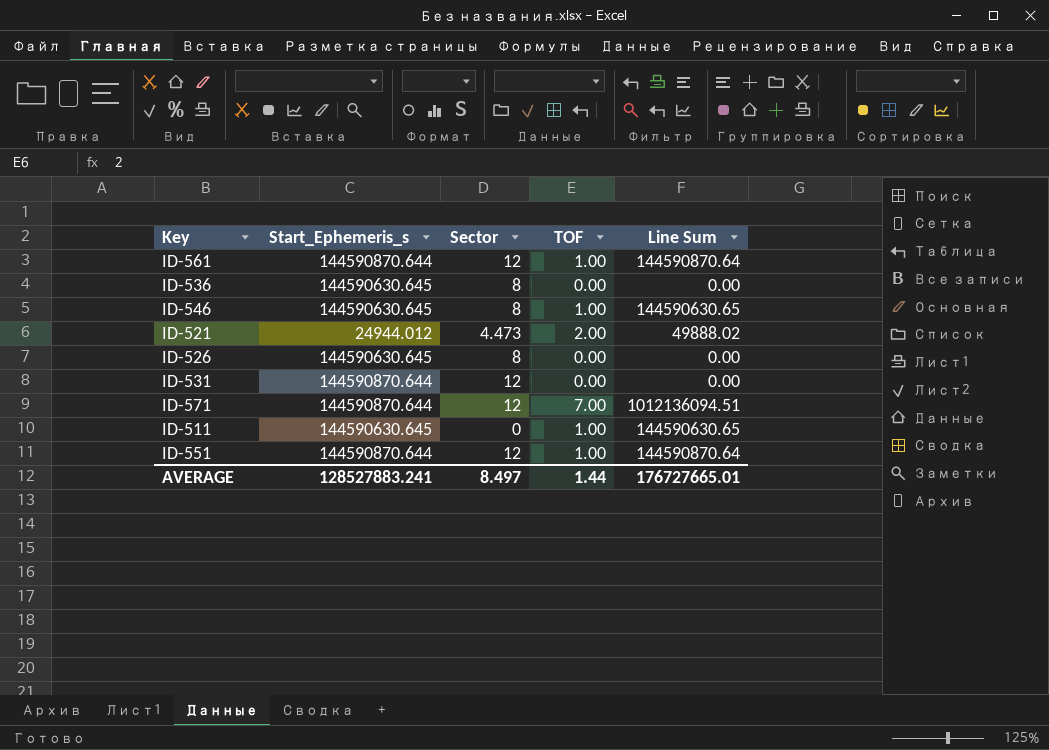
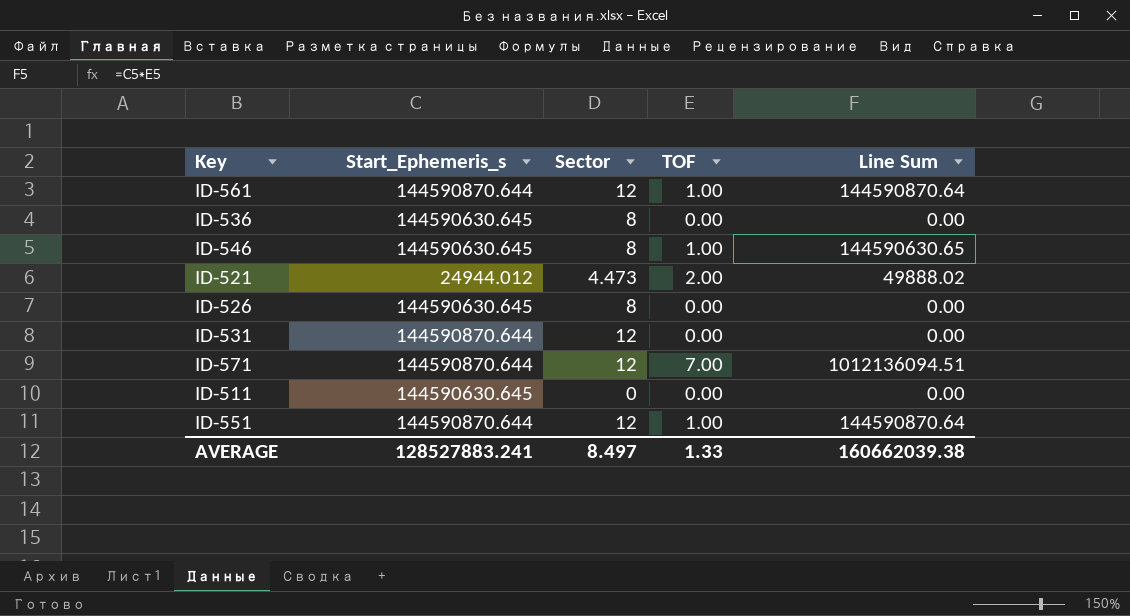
ID-511 | TOF: 1.00 -> 0.00
ID-511 | Line Sum: 144590630.65 -> 0.00
AVERAGE | TOF: 1.44 -> 1.33
AVERAGE | Line Sum: 176727665.01 -> 160662039.38

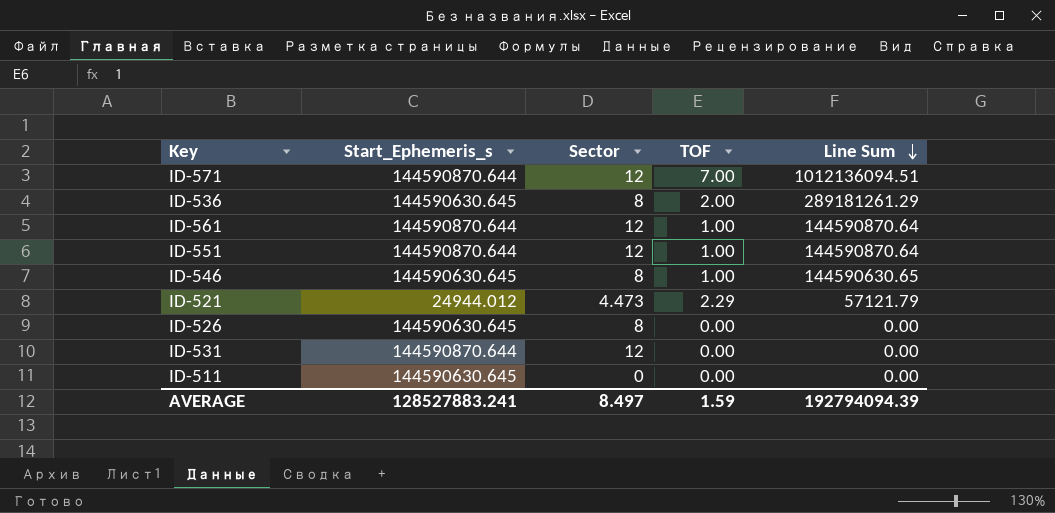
row order: none -> Line Sum descending
ID-536 | TOF: 0.00 -> 2.00
ID-536 | Line Sum: 0.00 -> 289181261.29
ID-521 | TOF: 2.00 -> 2.29
ID-521 | Line Sum: 49888.02 -> 57121.79
AVERAGE | TOF: 1.33 -> 1.59
AVERAGE | Line Sum: 160662039.38 -> 192794094.39

